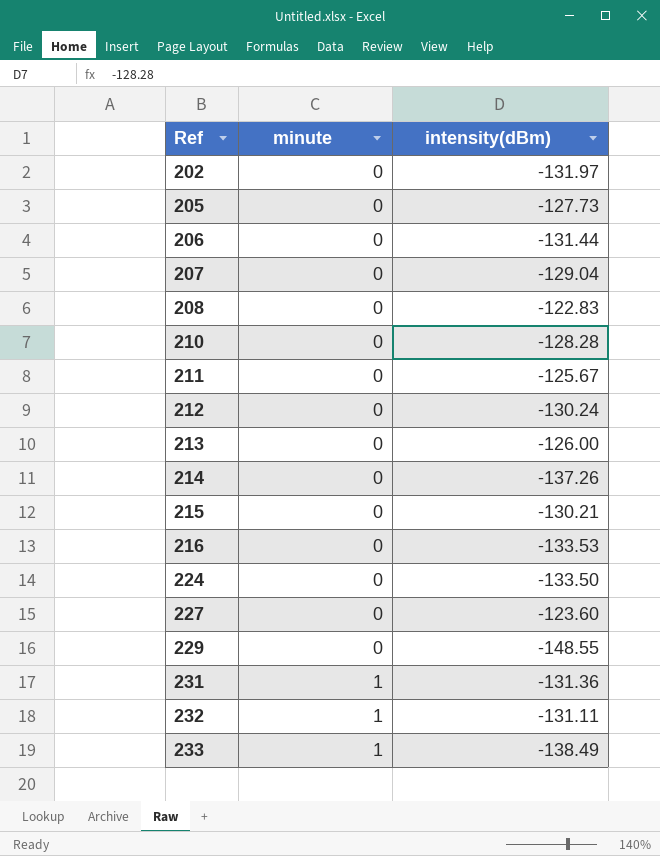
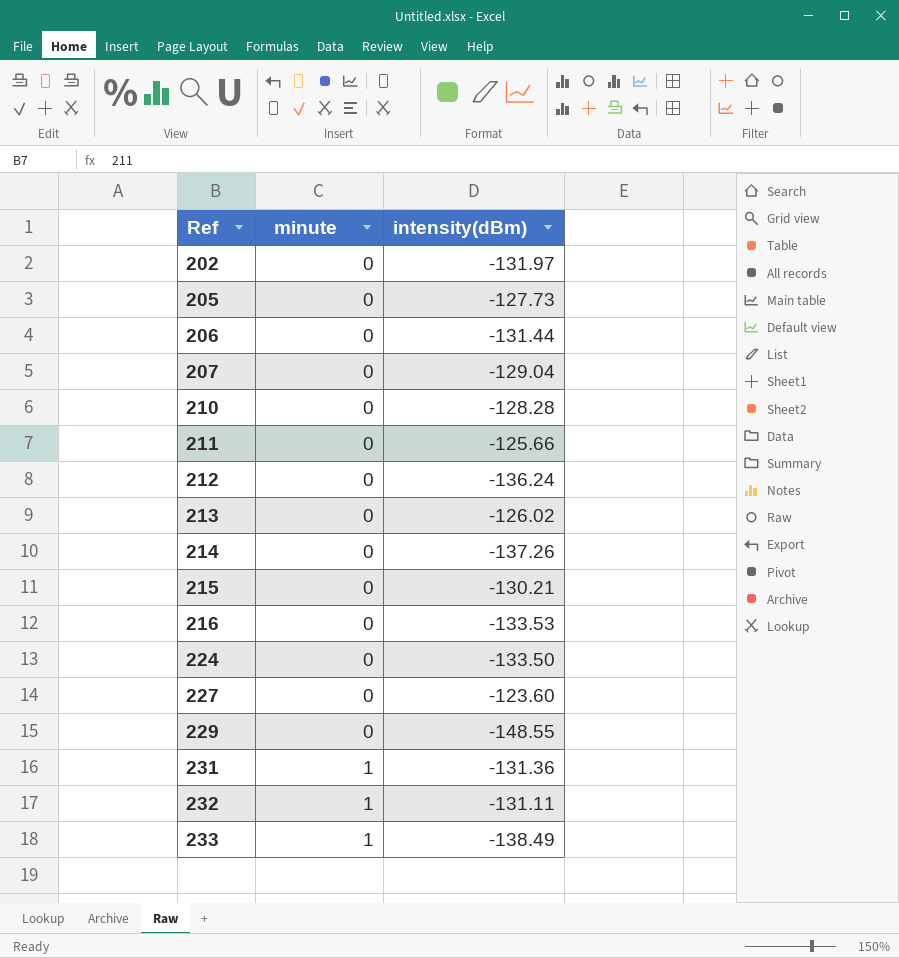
row 208: 0 | -122.83 -> none
211 | intensity(dBm): -125.67 -> -125.66
212 | intensity(dBm): -130.24 -> -136.24
213 | intensity(dBm): -126.00 -> -126.02

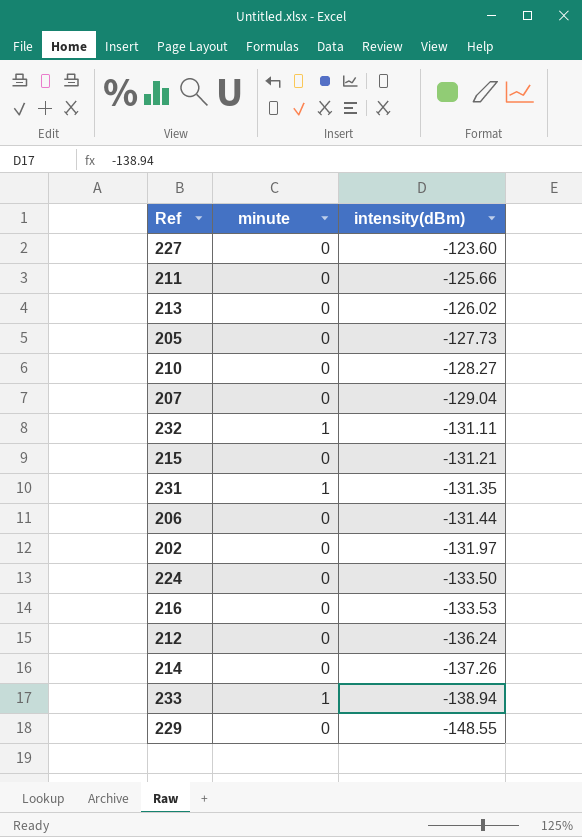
row order: Ref ascending -> intensity(dBm) descending
210 | intensity(dBm): -128.28 -> -128.27
215 | intensity(dBm): -130.21 -> -131.21
231 | intensity(dBm): -131.36 -> -131.35
233 | intensity(dBm): -138.49 -> -138.94

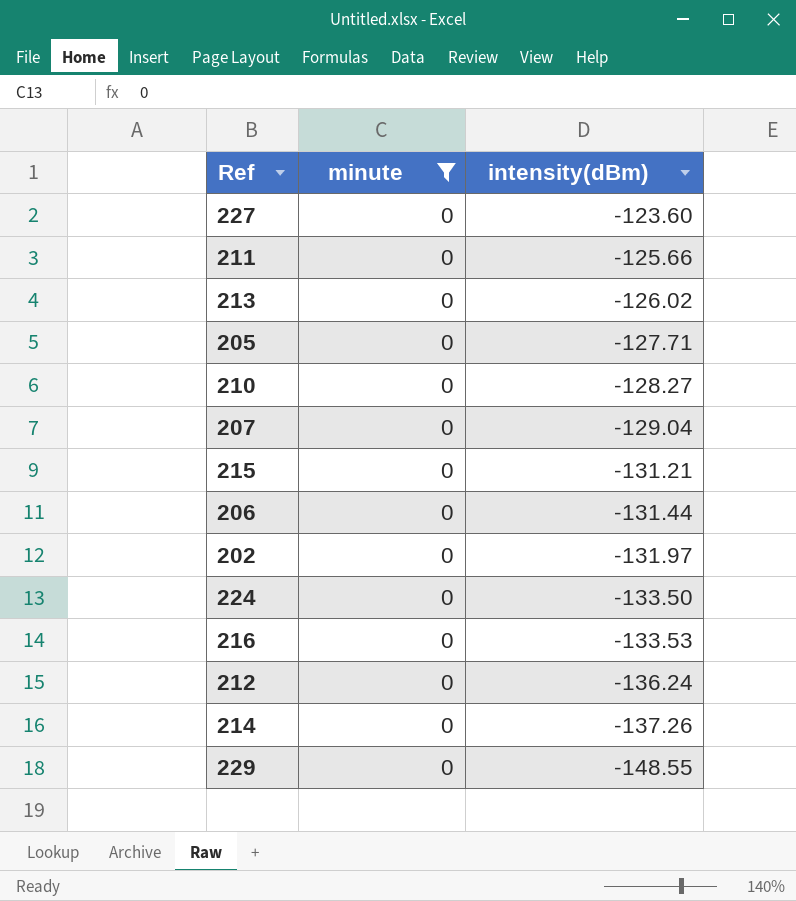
filter: none -> minute = 0
205 | intensity(dBm): -127.73 -> -127.71

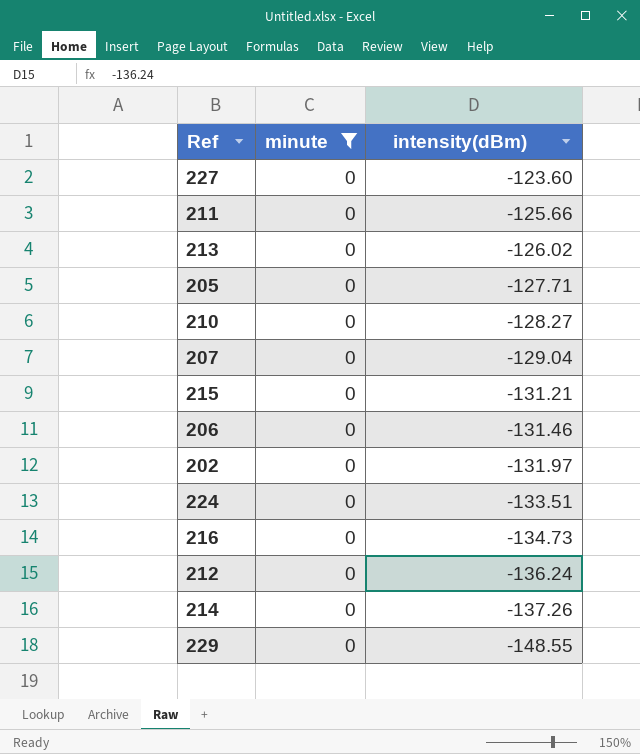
206 | intensity(dBm): -131.44 -> -131.46
224 | intensity(dBm): -133.50 -> -133.51
216 | intensity(dBm): -133.53 -> -134.73

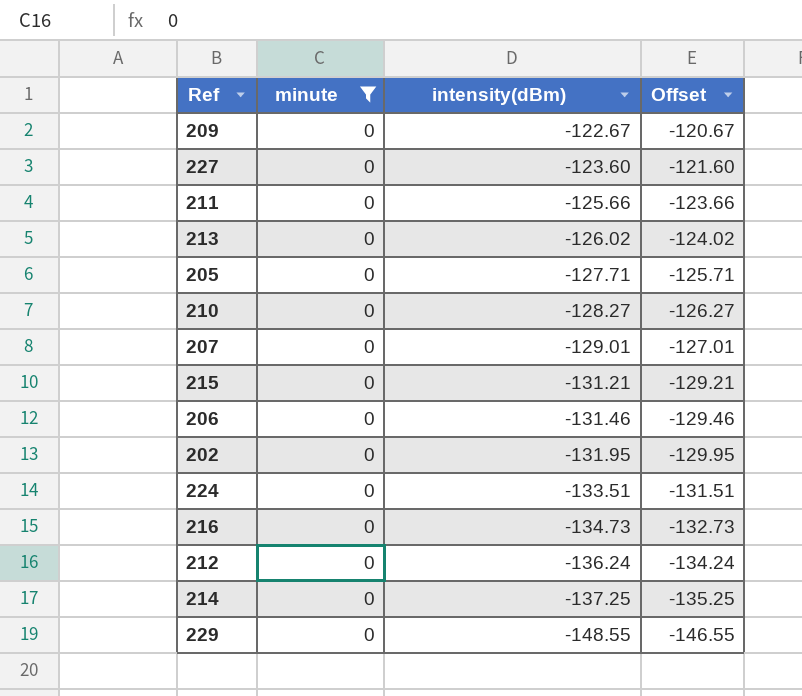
column Offset | formula: none -> [intensity(dBm)] + 2
row 209: none -> 0 | -122.67 | -120.67
207 | intensity(dBm): -129.04 -> -129.01
202 | intensity(dBm): -131.97 -> -131.95
214 | intensity(dBm): -137.26 -> -137.25

